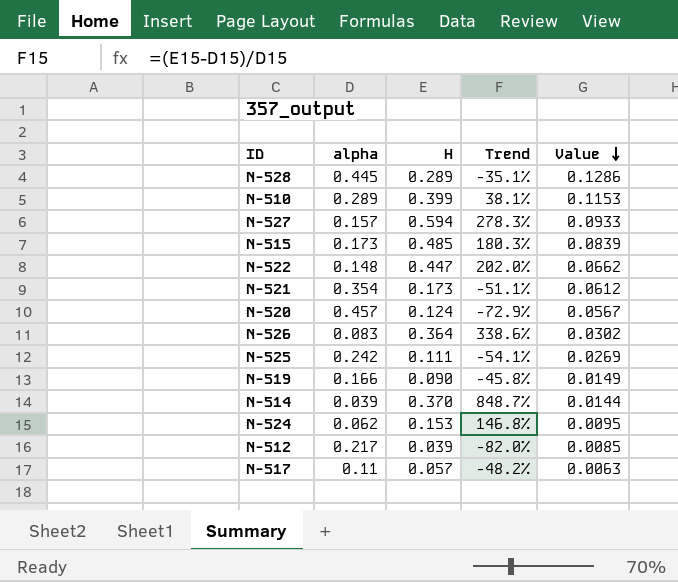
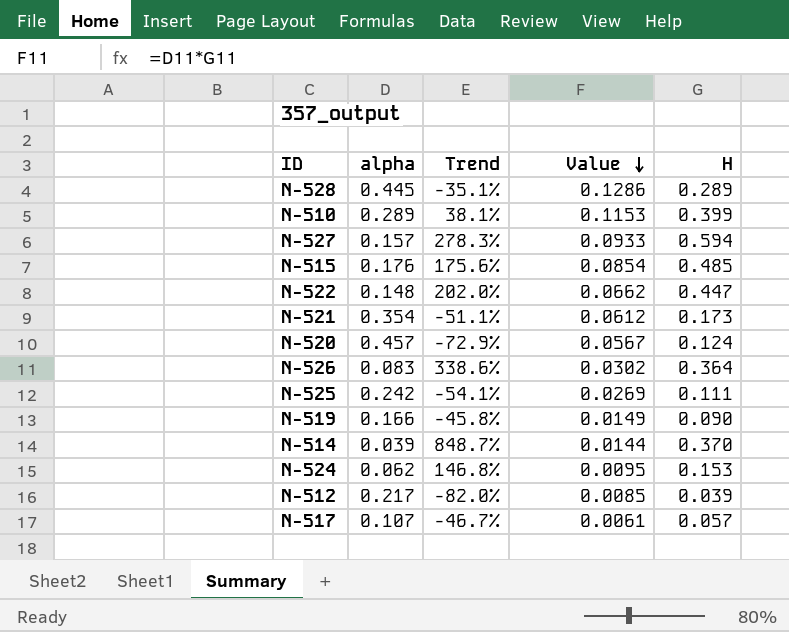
column H | position: 3 -> 5
N-515 | alpha: 0.173 -> 0.176
N-515 | Trend: 180.3% -> 175.6%
N-515 | Value: 0.0839 -> 0.0854
N-517 | alpha: 0.11 -> 0.107
N-517 | Trend: -48.2% -> -46.7%
N-517 | Value: 0.0063 -> 0.0061

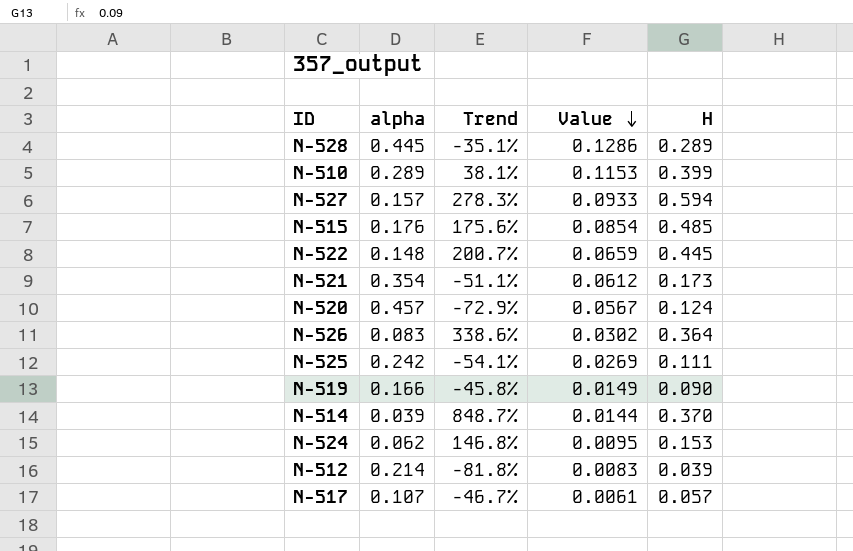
N-522 | Trend: 202.0% -> 200.7%
N-522 | Value: 0.0662 -> 0.0659
N-522 | H: 0.447 -> 0.445
N-512 | alpha: 0.217 -> 0.214
N-512 | Trend: -82.0% -> -81.8%
N-512 | Value: 0.0085 -> 0.0083

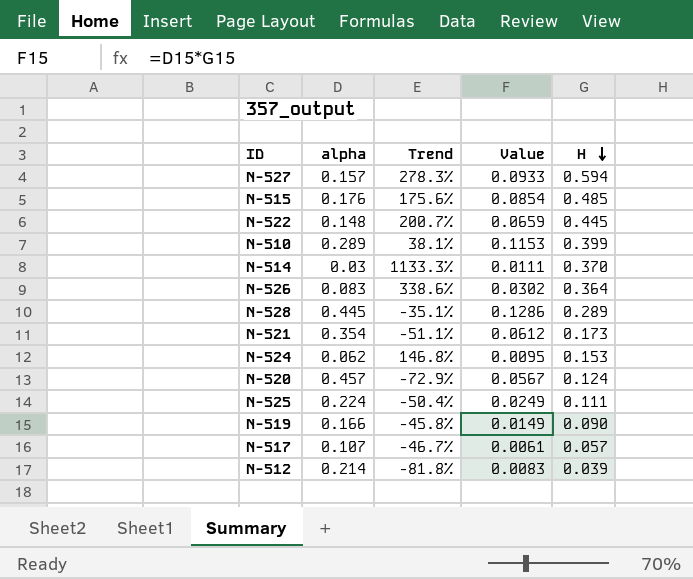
row order: Value descending -> H descending
N-514 | alpha: 0.039 -> 0.03
N-514 | Trend: 848.7% -> 1133.3%
N-514 | Value: 0.0144 -> 0.0111
N-525 | alpha: 0.242 -> 0.224
N-525 | Trend: -54.1% -> -50.4%
N-525 | Value: 0.0269 -> 0.0249

